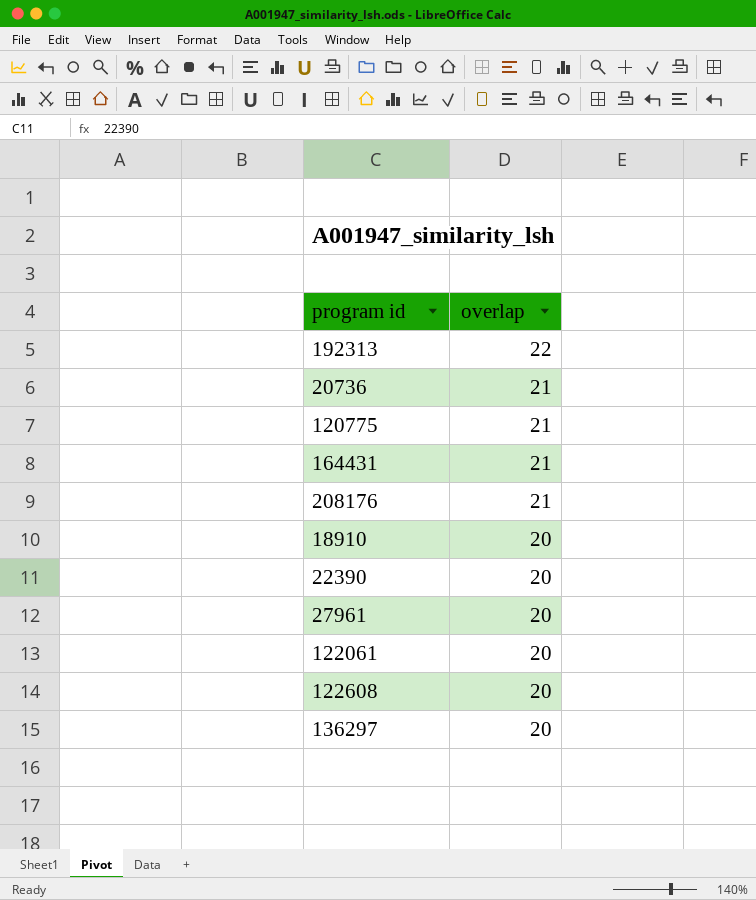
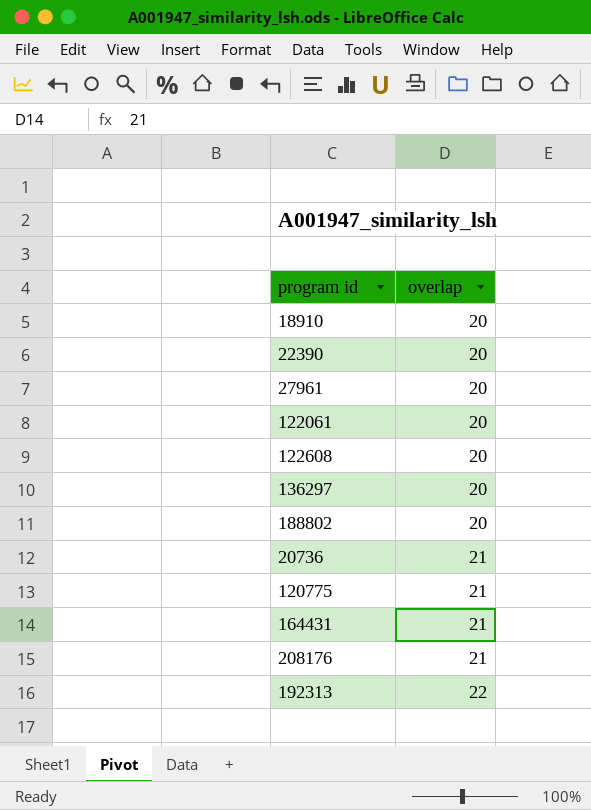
row order: overlap descending -> overlap ascending
row 188802: none -> 20

